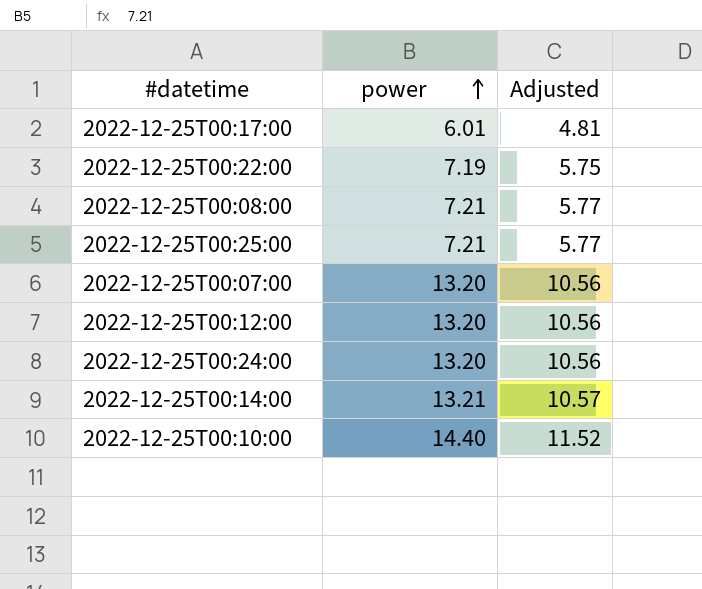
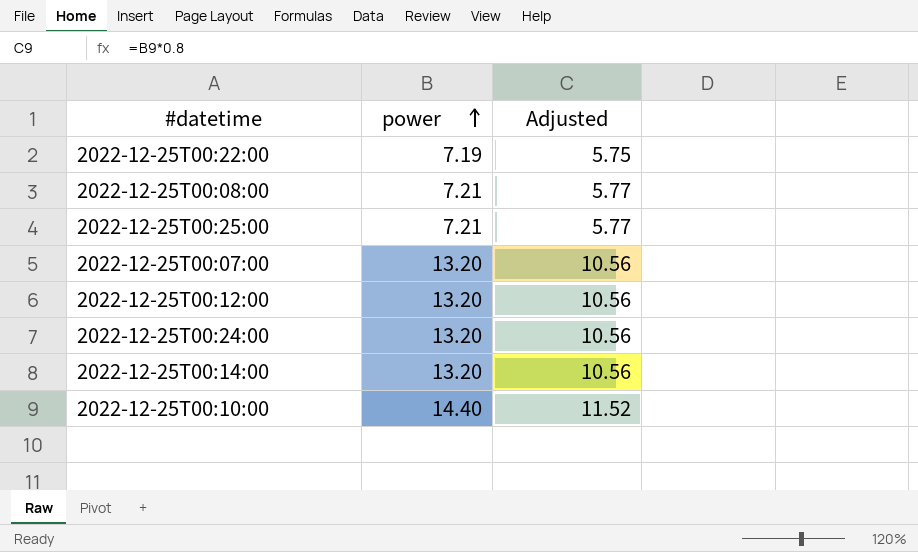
row 2022-12-25T00:17:00: 6.01 | 4.81 -> none
2022-12-25T00:14:00 | power: 13.21 -> 13.20
2022-12-25T00:14:00 | Adjusted: 10.57 -> 10.56

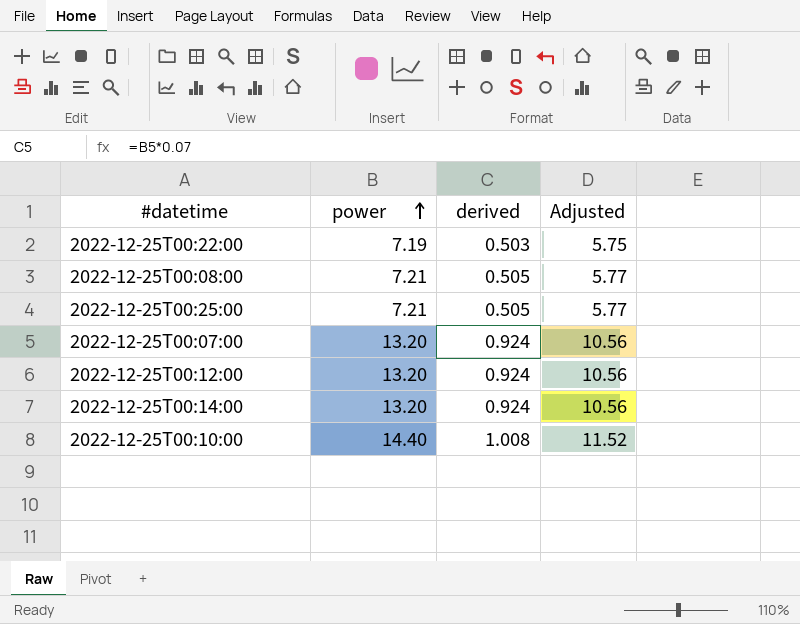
column derived | formula: none -> [power] * 0.07
row 2022-12-25T00:24:00: 13.20 | 10.56 -> none

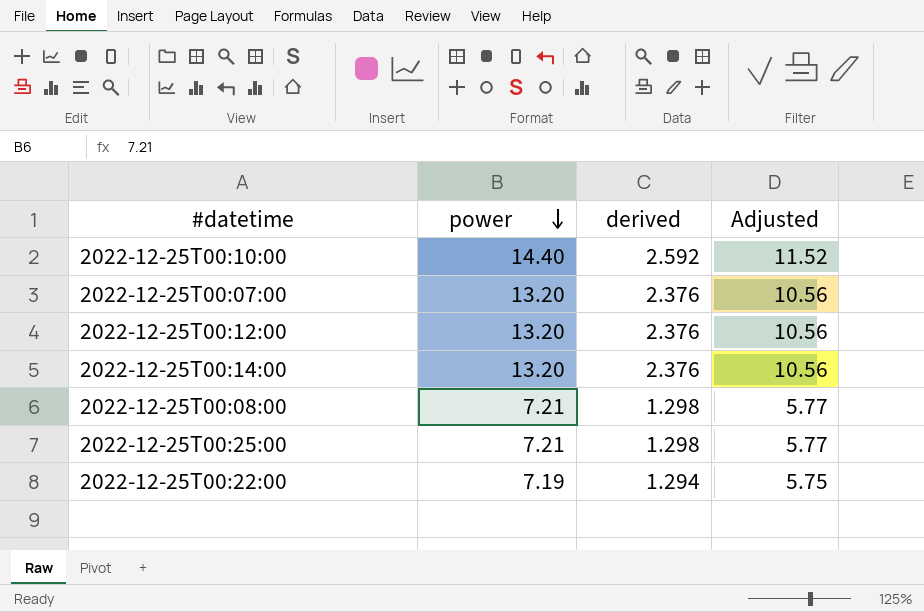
row order: power ascending -> power descending
column derived | formula: [power] * 0.07 -> [power] * 0.18

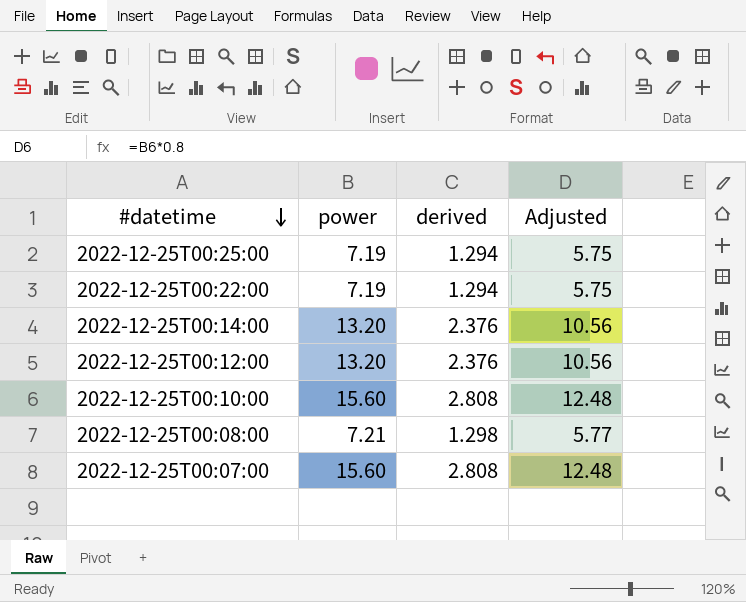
row order: power descending -> #datetime descending
2022-12-25T00:25:00 | power: 7.21 -> 7.19
2022-12-25T00:25:00 | derived: 1.298 -> 1.294
2022-12-25T00:25:00 | Adjusted: 5.77 -> 5.75
2022-12-25T00:10:00 | power: 14.40 -> 15.60
2022-12-25T00:10:00 | derived: 2.592 -> 2.808
2022-12-25T00:10:00 | Adjusted: 11.52 -> 12.48
2022-12-25T00:07:00 | power: 13.20 -> 15.60
2022-12-25T00:07:00 | derived: 2.376 -> 2.808
2022-12-25T00:07:00 | Adjusted: 10.56 -> 12.48

